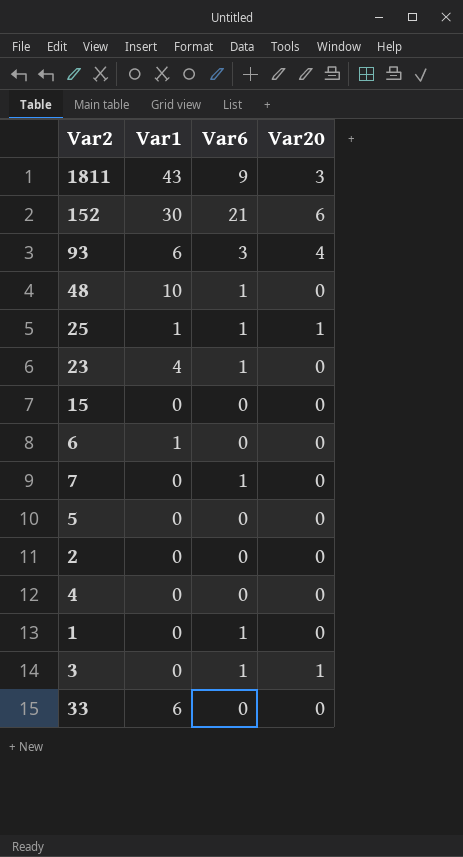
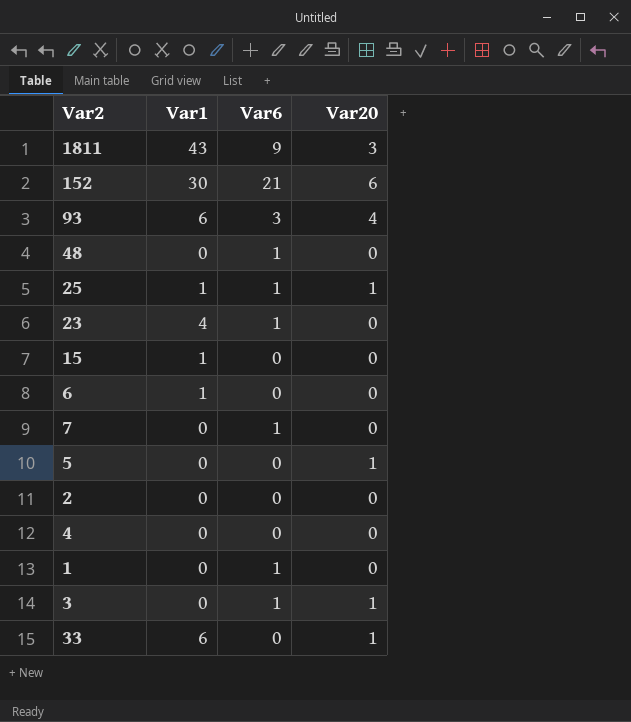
48 | Var1: 10 -> 0
15 | Var1: 0 -> 1
5 | Var20: 0 -> 1
33 | Var20: 0 -> 1

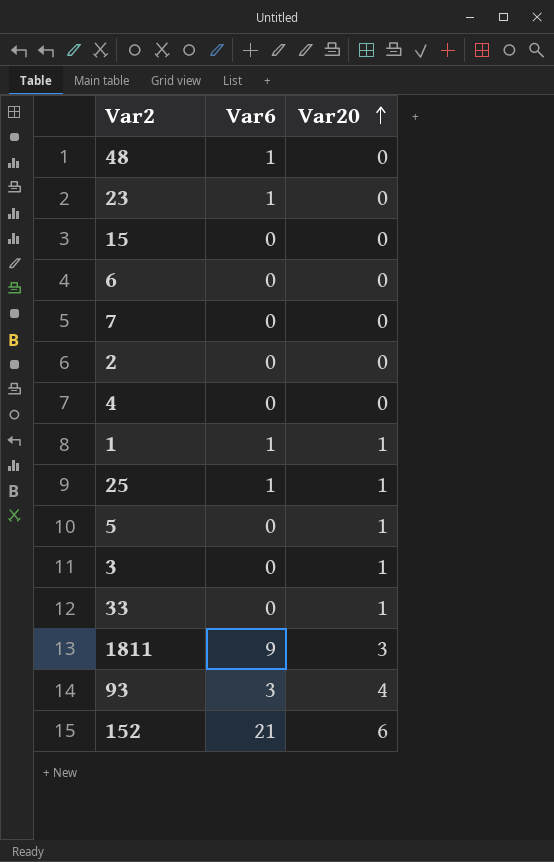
row order: none -> Var20 ascending
column Var1 | position: 2 -> none
7 | Var6: 1 -> 0
1 | Var20: 0 -> 1
3 | Var6: 1 -> 0

